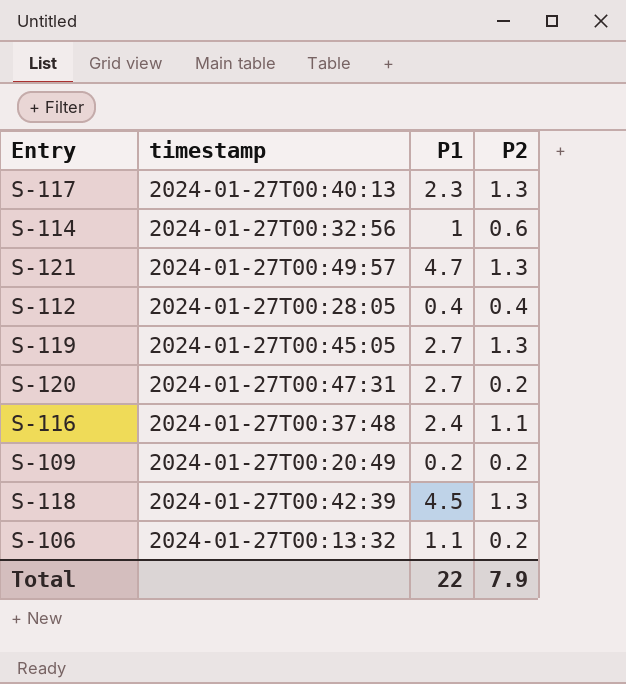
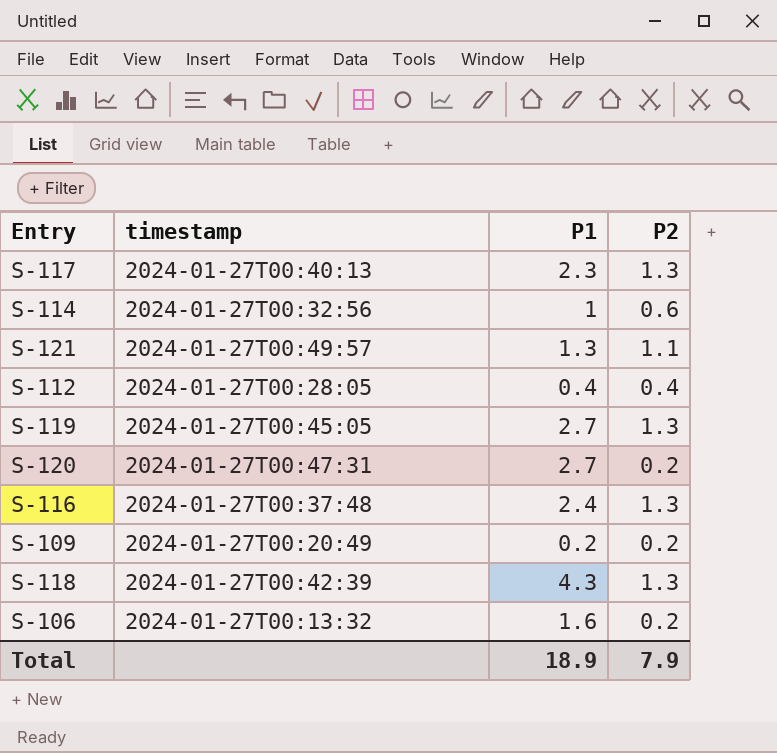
S-121 | P1: 4.7 -> 1.3
S-121 | P2: 1.3 -> 1.1
S-116 | P2: 1.1 -> 1.3
S-118 | P1: 4.5 -> 4.3
S-106 | P1: 1.1 -> 1.6
Total | P1: 22 -> 18.9

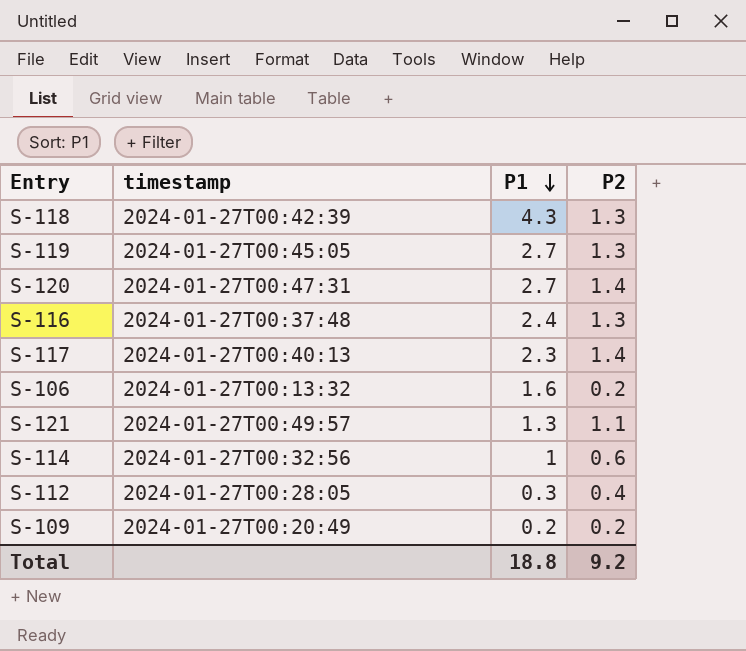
row order: none -> P1 descending
S-120 | P2: 0.2 -> 1.4
S-117 | P2: 1.3 -> 1.4
S-112 | P1: 0.4 -> 0.3
Total | P1: 18.9 -> 18.8
Total | P2: 7.9 -> 9.2

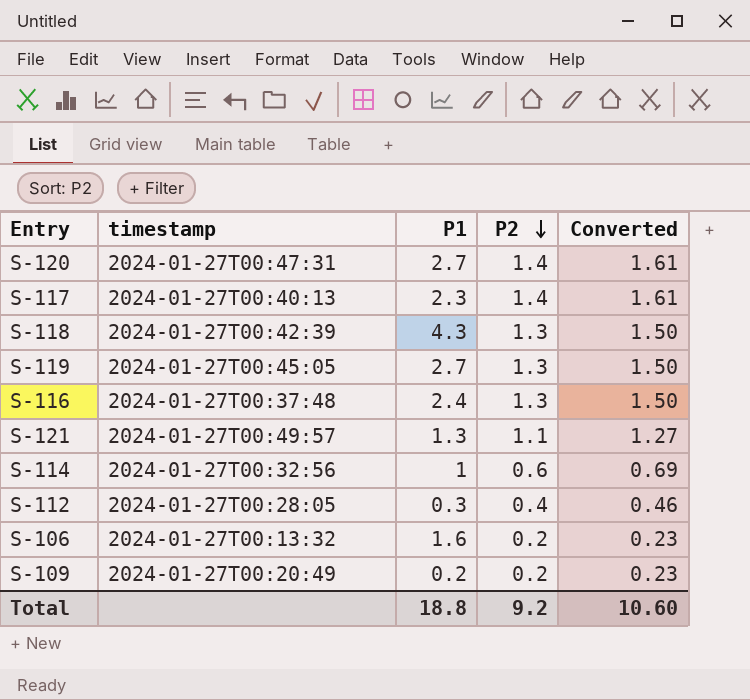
row order: P1 descending -> P2 descending
column Converted | formula: none -> [P2] * 1.15

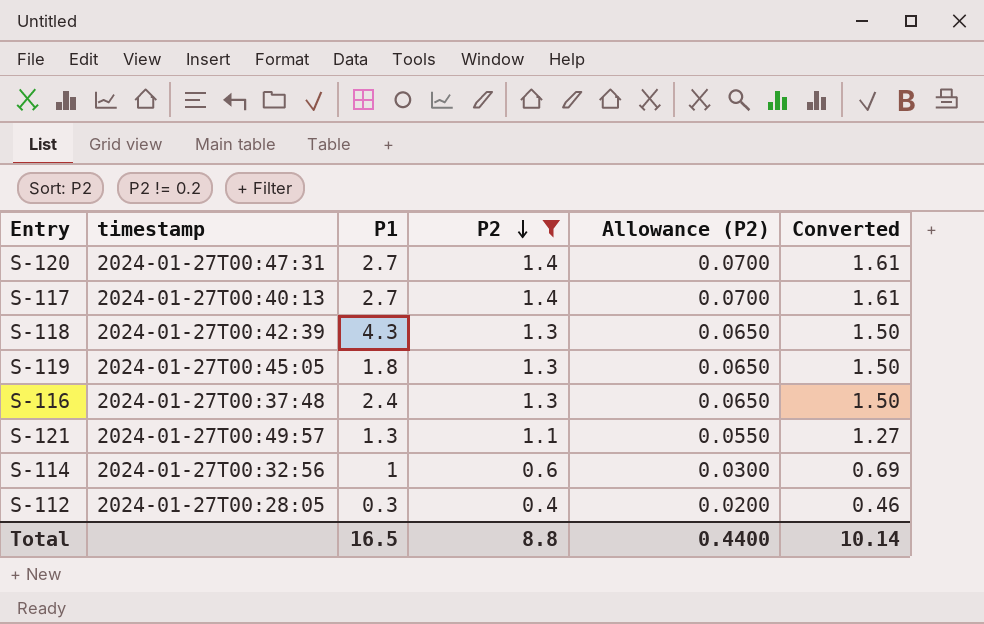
filter: none -> P2 != 0.2
column Allowance (P2) | formula: none -> [P2] * 0.05
S-117 | P1: 2.3 -> 2.7
S-119 | P1: 2.7 -> 1.8
Total | P1: 18.8 -> 16.5
Total | P2: 9.2 -> 8.8
Total | Converted: 10.60 -> 10.14

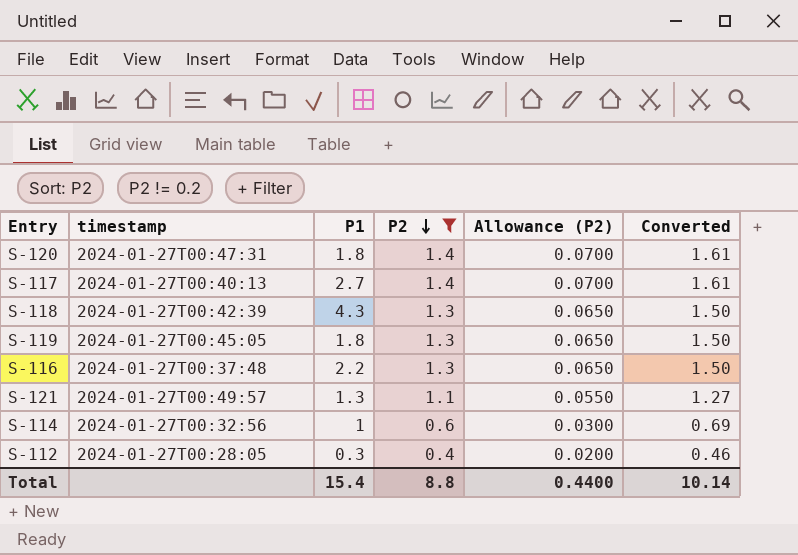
S-120 | P1: 2.7 -> 1.8
S-116 | P1: 2.4 -> 2.2
Total | P1: 16.5 -> 15.4

